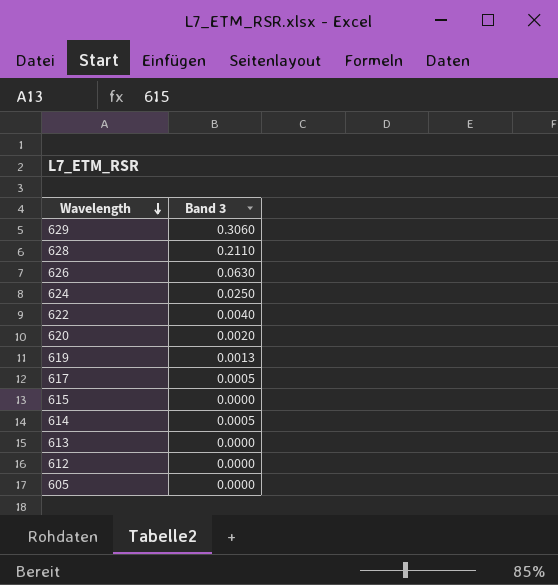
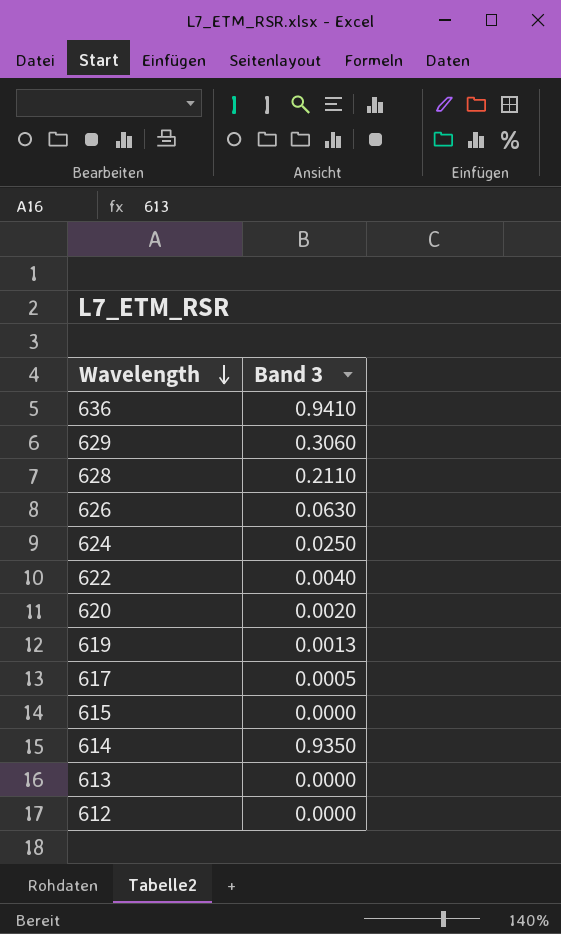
row 605: 0.0000 -> none
row 636: none -> 0.9410
614 | Band 3: 0.0005 -> 0.9350

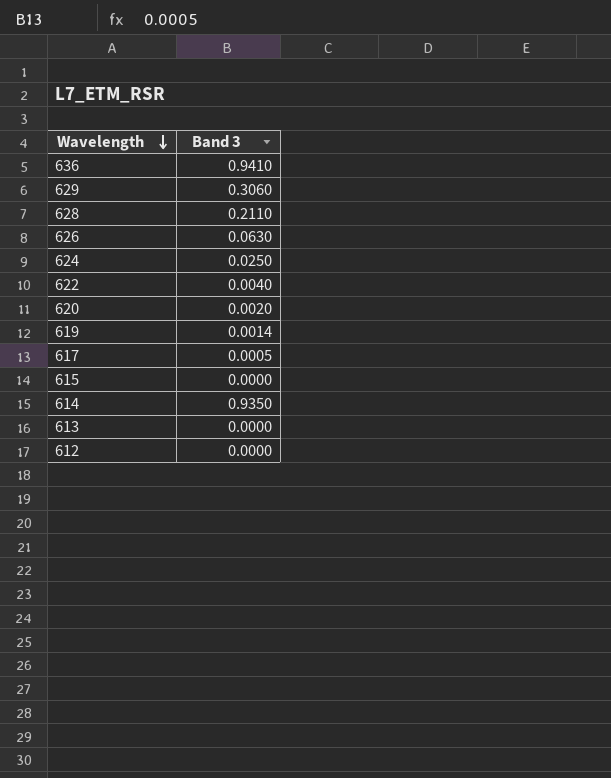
619 | Band 3: 0.0013 -> 0.0014

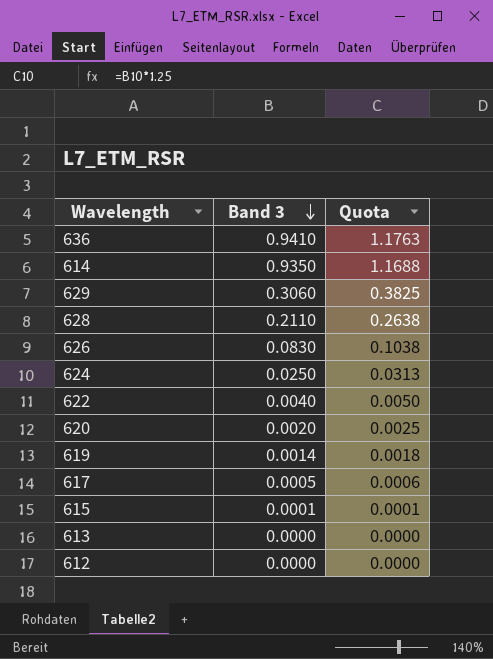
row order: Wavelength descending -> Band 3 descending
column Quota | formula: none -> [Band 3] * 1.25
626 | Band 3: 0.0630 -> 0.0830
615 | Band 3: 0.0000 -> 0.0001

